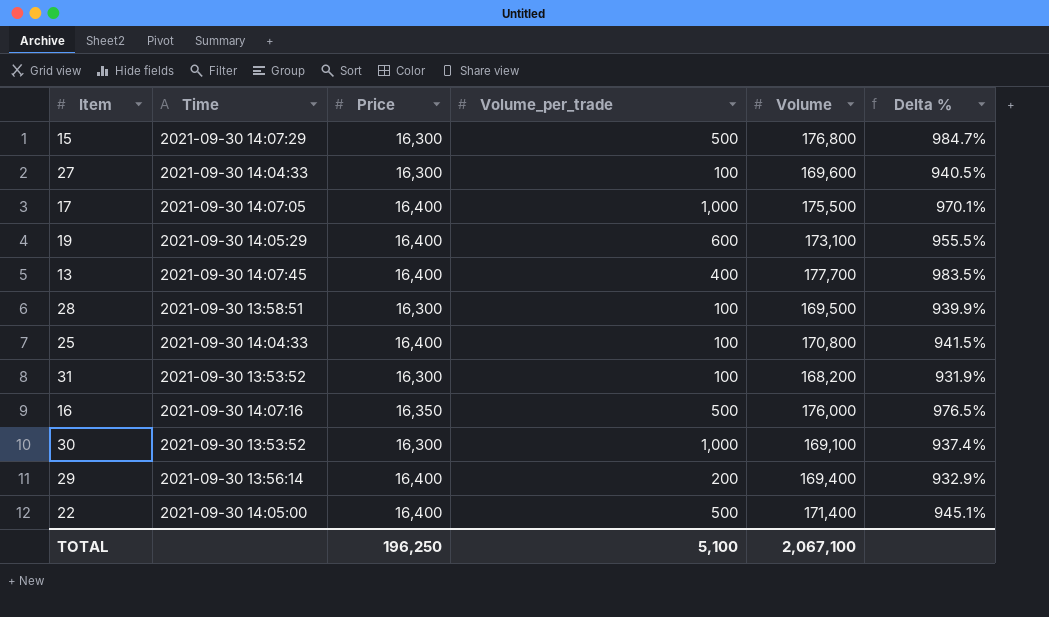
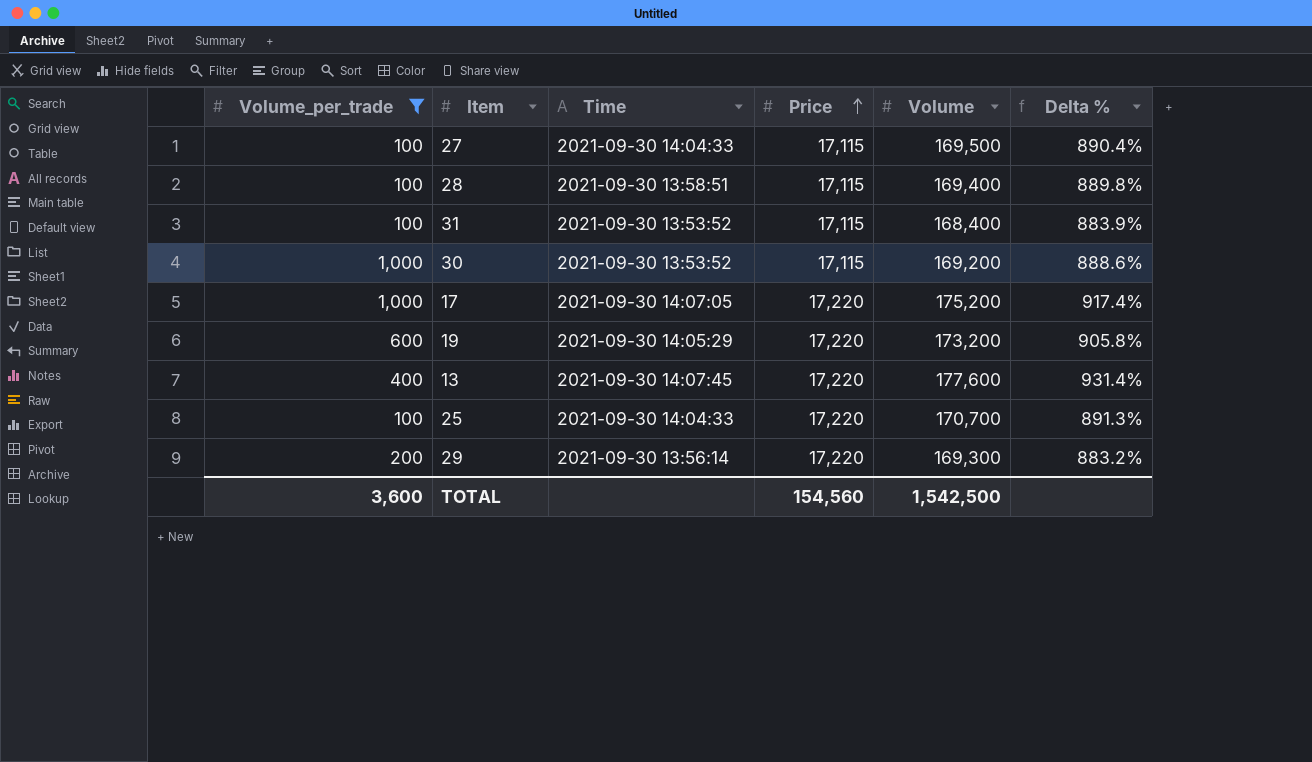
filter: none -> Volume_per_trade != 500
row order: none -> Price ascending
column Volume_per_trade | position: 4 -> 1
27 | Price: 16,300 -> 17,115
27 | Volume: 169,600 -> 169,500
27 | Delta %: 940.5% -> 890.4%
28 | Price: 16,300 -> 17,115
28 | Volume: 169,500 -> 169,400
28 | Delta %: 939.9% -> 889.8%
31 | Price: 16,300 -> 17,115
31 | Volume: 168,200 -> 168,400
31 | Delta %: 931.9% -> 883.9%
30 | Price: 16,300 -> 17,115
30 | Volume: 169,100 -> 169,200
30 | Delta %: 937.4% -> 888.6%
17 | Price: 16,400 -> 17,220
17 | Volume: 175,500 -> 175,200
17 | Delta %: 970.1% -> 917.4%
19 | Price: 16,400 -> 17,220
19 | Volume: 173,100 -> 173,200
19 | Delta %: 955.5% -> 905.8%
13 | Price: 16,400 -> 17,220
13 | Volume: 177,700 -> 177,600
13 | Delta %: 983.5% -> 931.4%
25 | Price: 16,400 -> 17,220
25 | Volume: 170,800 -> 170,700
25 | Delta %: 941.5% -> 891.3%
29 | Price: 16,400 -> 17,220
29 | Volume: 169,400 -> 169,300
29 | Delta %: 932.9% -> 883.2%
TOTAL | Volume_per_trade: 5,100 -> 3,600
TOTAL | Price: 196,250 -> 154,560
TOTAL | Volume: 2,067,100 -> 1,542,500

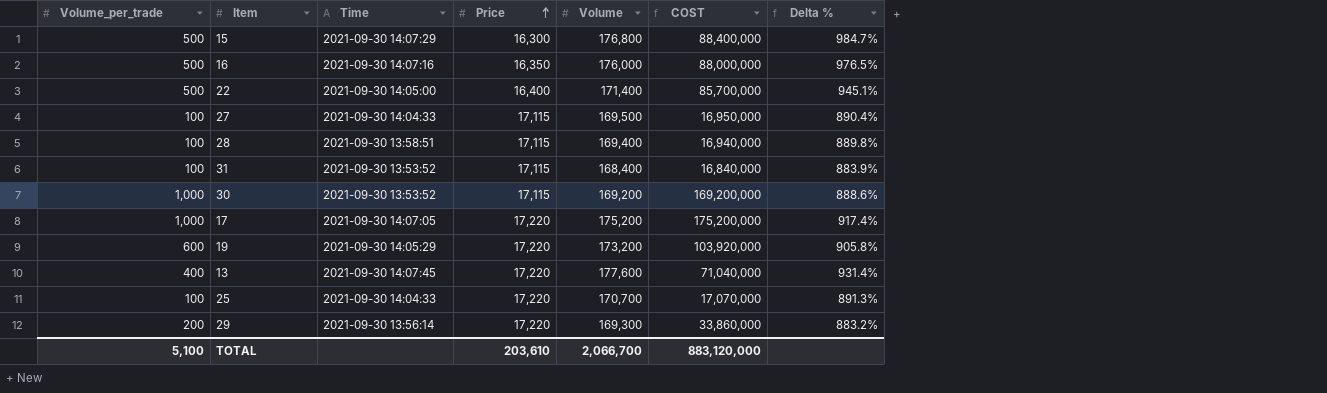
filter: Volume_per_trade != 500 -> none
column COST | formula: none -> [Volume_per_trade] * [Volume]
TOTAL | Volume_per_trade: 3,600 -> 5,100
TOTAL | Price: 154,560 -> 203,610
TOTAL | Volume: 1,542,500 -> 2,066,700

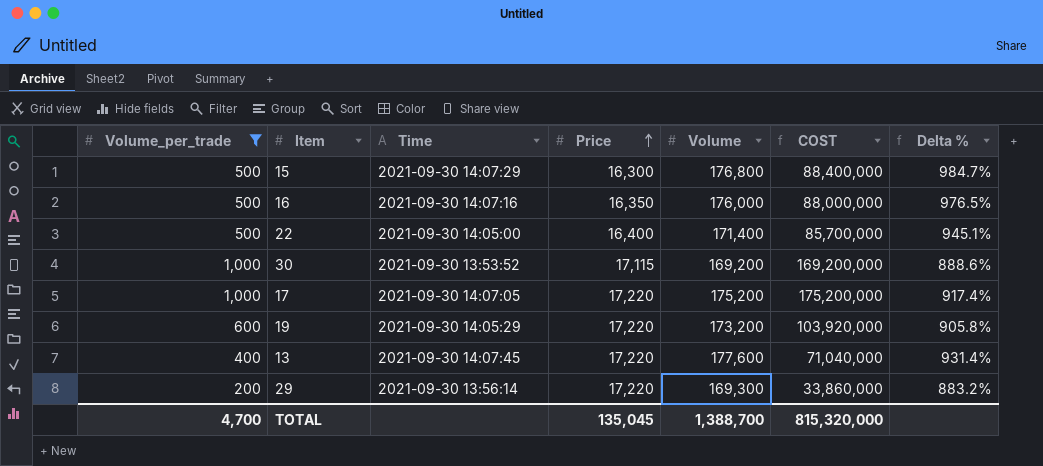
filter: none -> Volume_per_trade != 100
TOTAL | Volume_per_trade: 5,100 -> 4,700
TOTAL | Price: 203,610 -> 135,045
TOTAL | Volume: 2,066,700 -> 1,388,700
TOTAL | COST: 883,120,000 -> 815,320,000

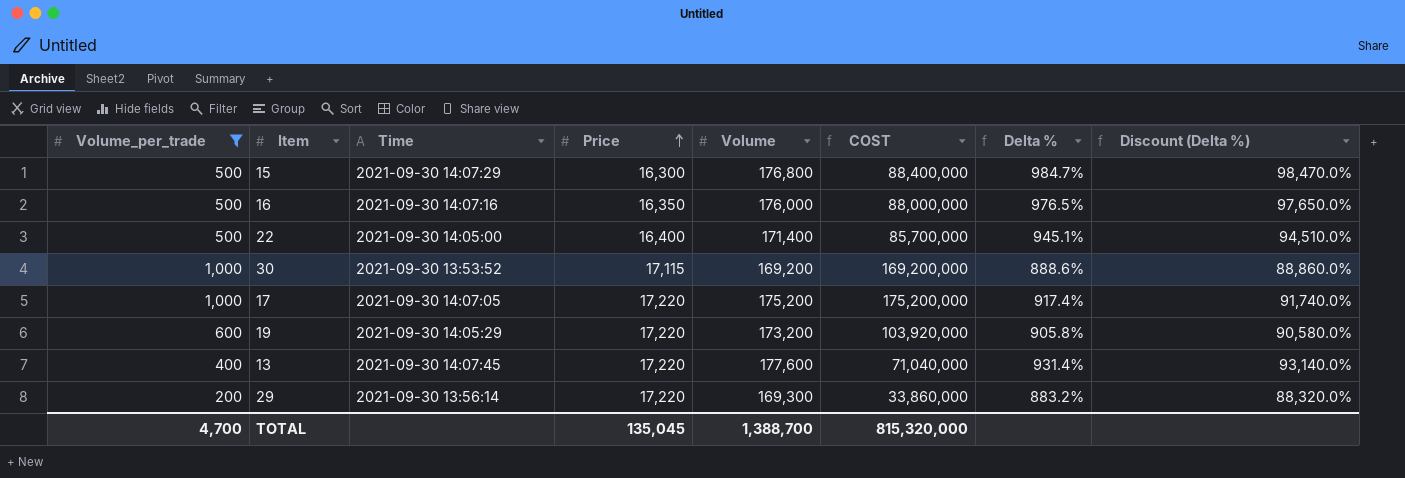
column Discount (Delta %) | formula: none -> [Delta %] * 100

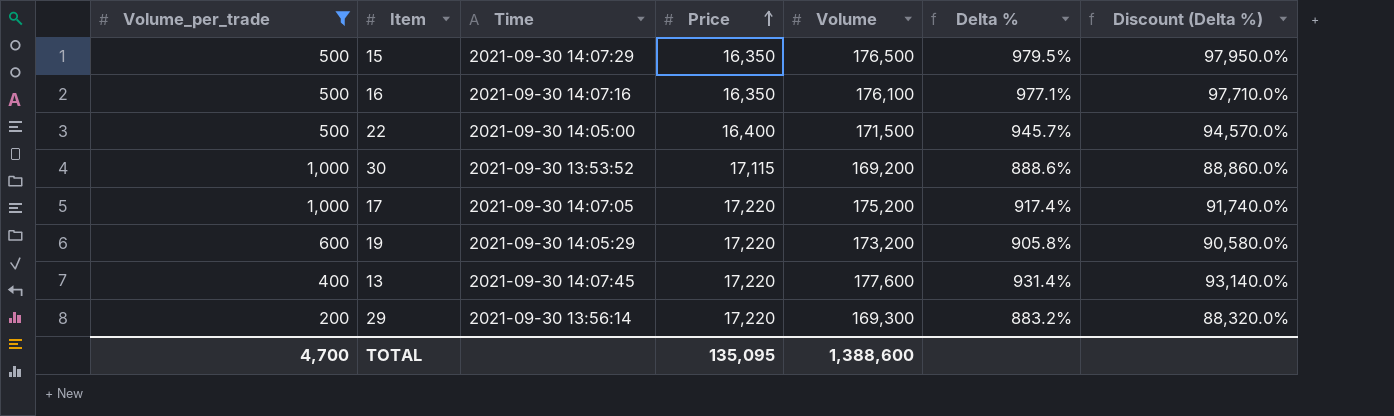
column COST | formula: [Volume_per_trade] * [Volume] -> none
15 | Price: 16,300 -> 16,350
15 | Volume: 176,800 -> 176,500
15 | Delta %: 984.7% -> 979.5%
15 | Discount (Delta %): 98,470.0% -> 97,950.0%
16 | Volume: 176,000 -> 176,100
16 | Delta %: 976.5% -> 977.1%
16 | Discount (Delta %): 97,650.0% -> 97,710.0%
22 | Volume: 171,400 -> 171,500
22 | Delta %: 945.1% -> 945.7%
22 | Discount (Delta %): 94,510.0% -> 94,570.0%
TOTAL | Price: 135,045 -> 135,095
TOTAL | Volume: 1,388,700 -> 1,388,600

